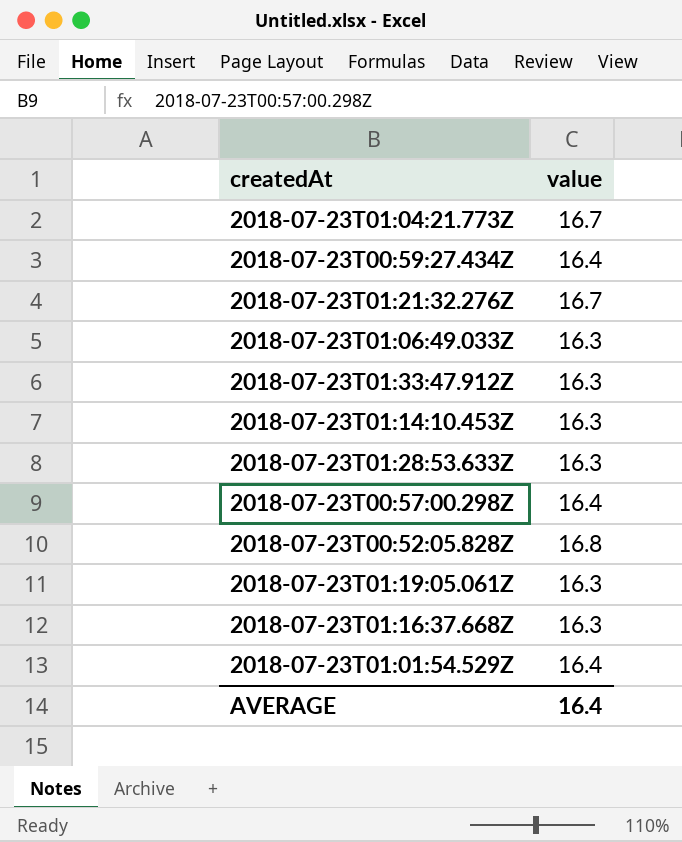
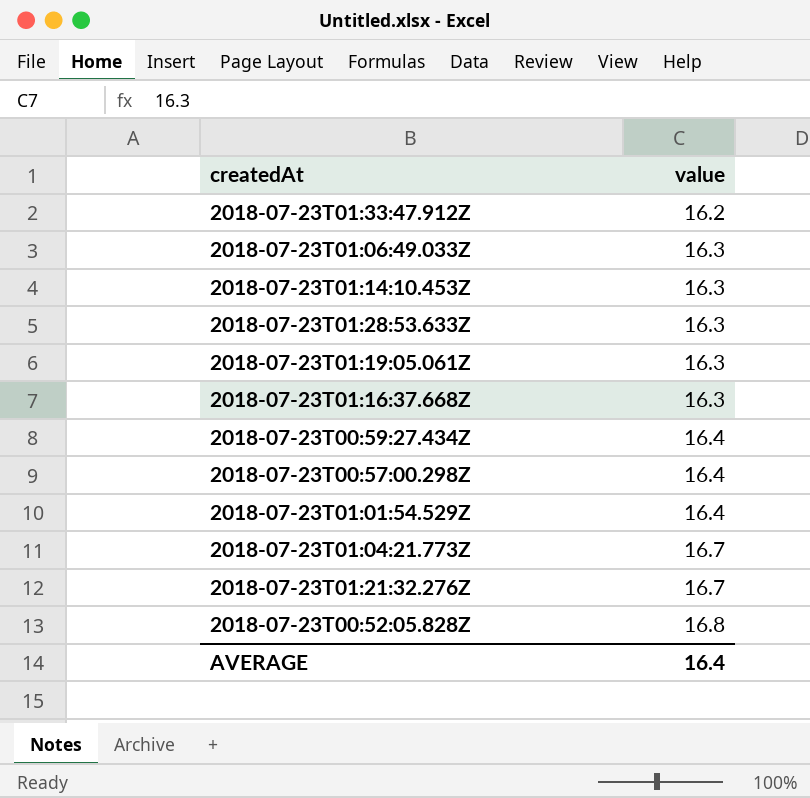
row order: none -> value ascending
2018-07-23T01:33:47.912Z | value: 16.3 -> 16.2

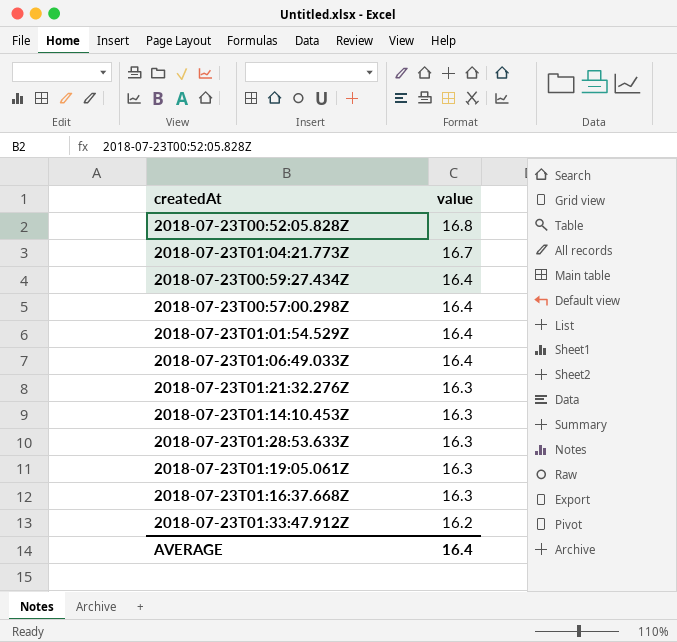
row order: value ascending -> value descending
2018-07-23T01:06:49.033Z | value: 16.3 -> 16.4
2018-07-23T01:21:32.276Z | value: 16.7 -> 16.3

